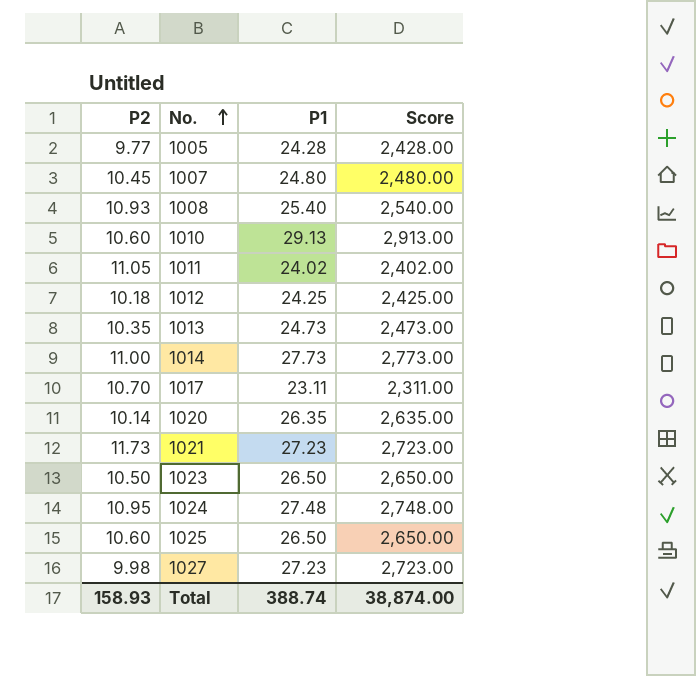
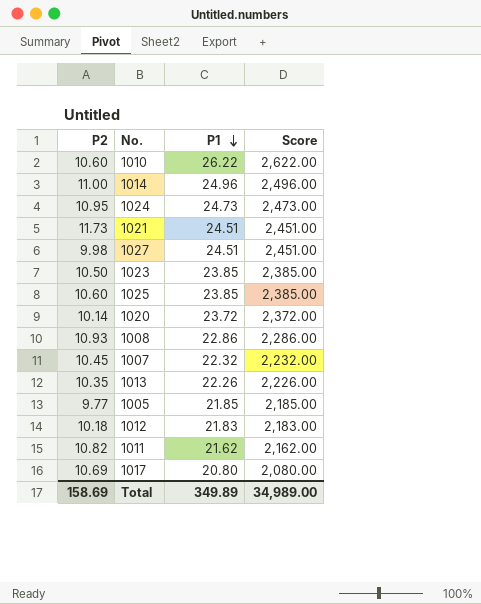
row order: No. ascending -> P1 descending
1010 | P1: 29.13 -> 26.22
1010 | Score: 2,913.00 -> 2,622.00
1014 | P1: 27.73 -> 24.96
1014 | Score: 2,773.00 -> 2,496.00
1024 | P1: 27.48 -> 24.73
1024 | Score: 2,748.00 -> 2,473.00
1021 | P1: 27.23 -> 24.51
1021 | Score: 2,723.00 -> 2,451.00
1027 | P1: 27.23 -> 24.51
1027 | Score: 2,723.00 -> 2,451.00
1023 | P1: 26.50 -> 23.85
1023 | Score: 2,650.00 -> 2,385.00
1025 | P1: 26.50 -> 23.85
1025 | Score: 2,650.00 -> 2,385.00
1020 | P1: 26.35 -> 23.72
1020 | Score: 2,635.00 -> 2,372.00
1008 | P1: 25.40 -> 22.86
1008 | Score: 2,540.00 -> 2,286.00
1007 | P1: 24.80 -> 22.32
1007 | Score: 2,480.00 -> 2,232.00
1013 | P1: 24.73 -> 22.26
1013 | Score: 2,473.00 -> 2,226.00
1005 | P1: 24.28 -> 21.85
1005 | Score: 2,428.00 -> 2,185.00
1012 | P1: 24.25 -> 21.83
1012 | Score: 2,425.00 -> 2,183.00
1011 | P2: 11.05 -> 10.82
1011 | P1: 24.02 -> 21.62
1011 | Score: 2,402.00 -> 2,162.00
1017 | P2: 10.70 -> 10.69
1017 | P1: 23.11 -> 20.80
1017 | Score: 2,311.00 -> 2,080.00
Total | P2: 158.93 -> 158.69
Total | P1: 388.74 -> 349.89
Total | Score: 38,874.00 -> 34,989.00

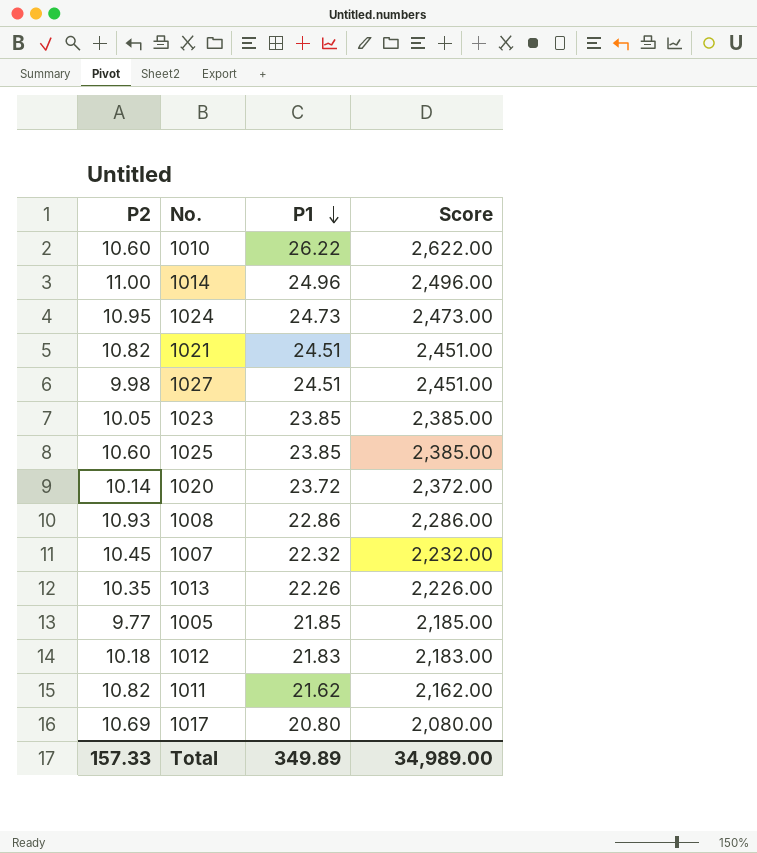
1021 | P2: 11.73 -> 10.82
1023 | P2: 10.50 -> 10.05
Total | P2: 158.69 -> 157.33

